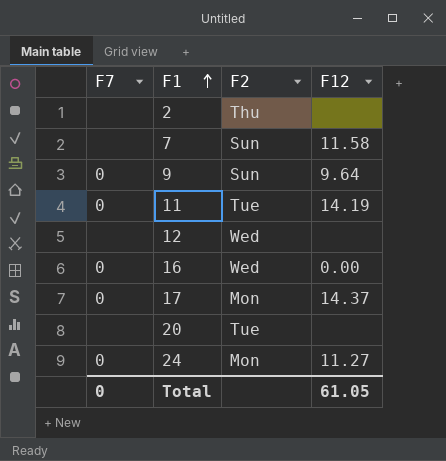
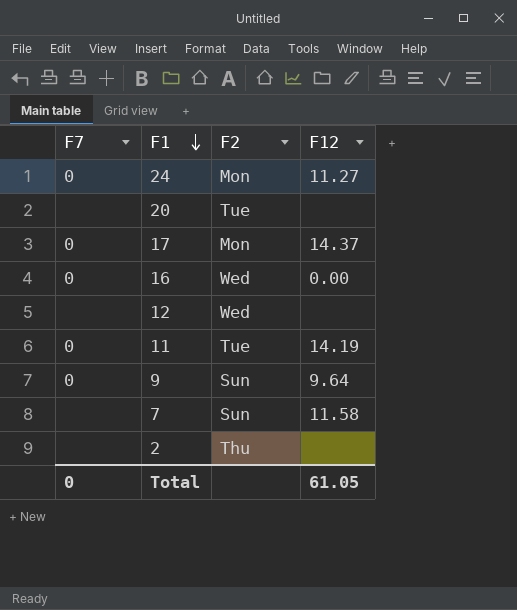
row order: F1 ascending -> F1 descending

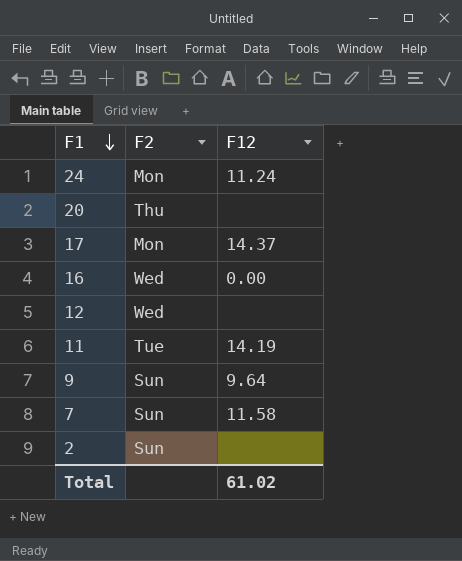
column F7 | position: 1 -> none
24 | F12: 11.27 -> 11.24
20 | F2: Tue -> Thu
2 | F2: Thu -> Sun
Total | F12: 61.05 -> 61.02

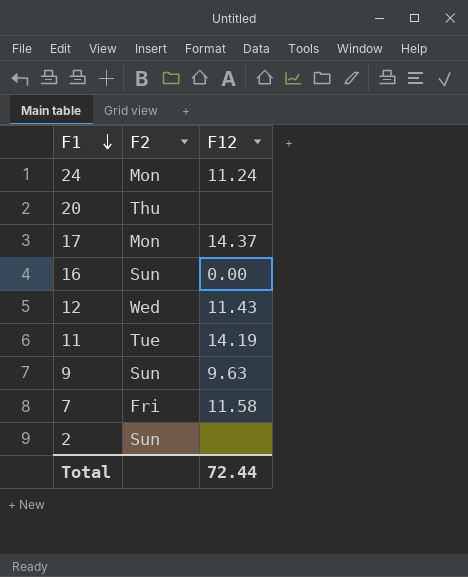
16 | F2: Wed -> Sun
12 | F12: none -> 11.43
9 | F12: 9.64 -> 9.63
7 | F2: Sun -> Fri
Total | F12: 61.02 -> 72.44

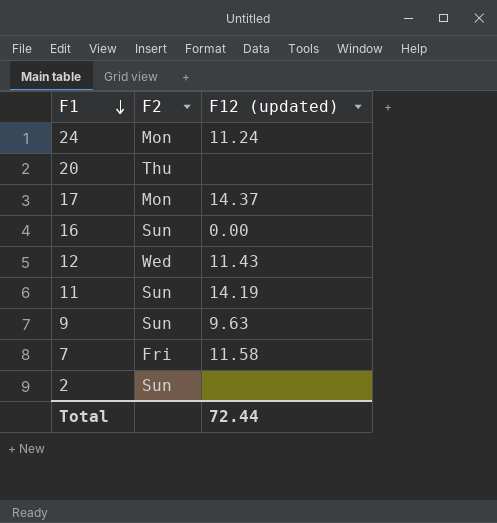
column name: F12 -> F12 (updated)
11 | F2: Tue -> Sun

